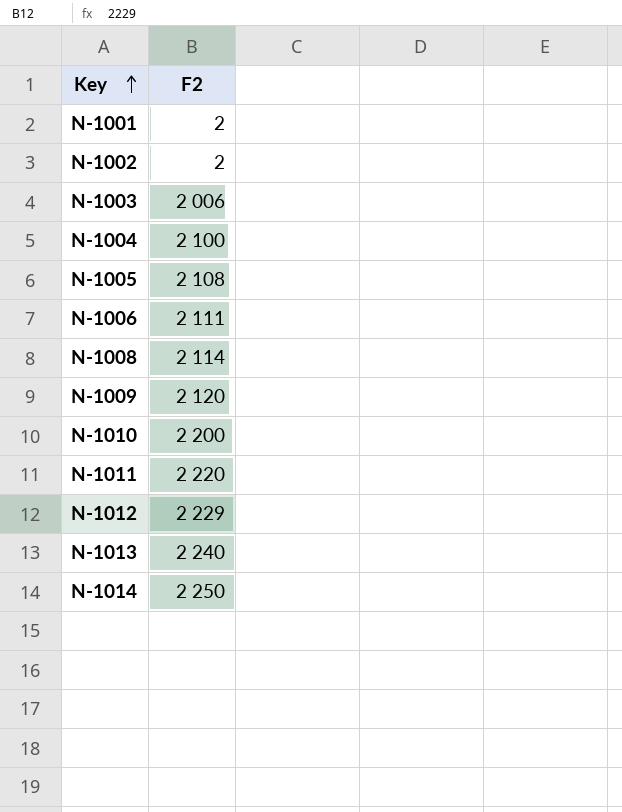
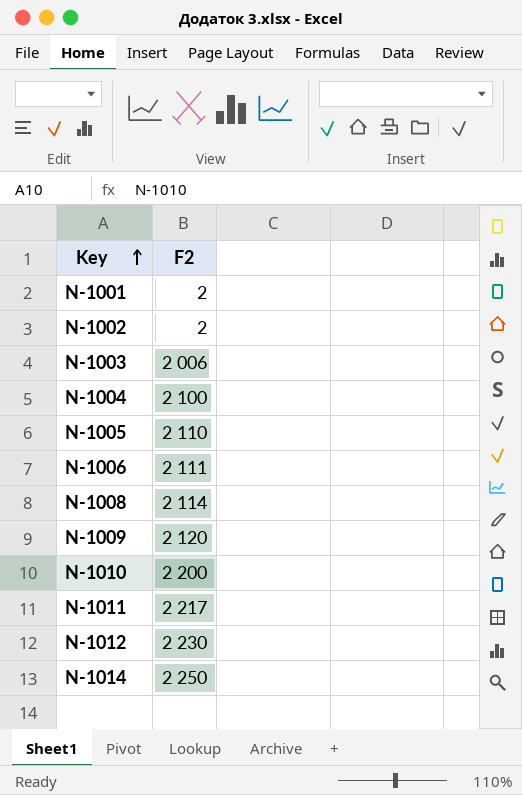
row N-1013: 2 240 -> none
N-1005 | F2: 2 108 -> 2 110
N-1011 | F2: 2 220 -> 2 217
N-1012 | F2: 2 229 -> 2 230

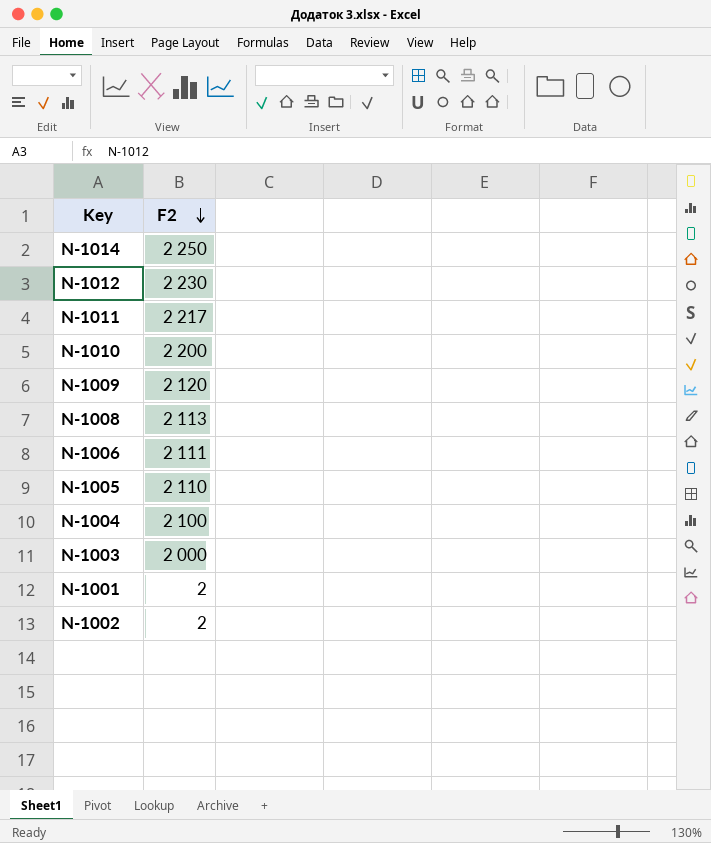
row order: Key ascending -> F2 descending
N-1008 | F2: 2 114 -> 2 113
N-1003 | F2: 2 006 -> 2 000

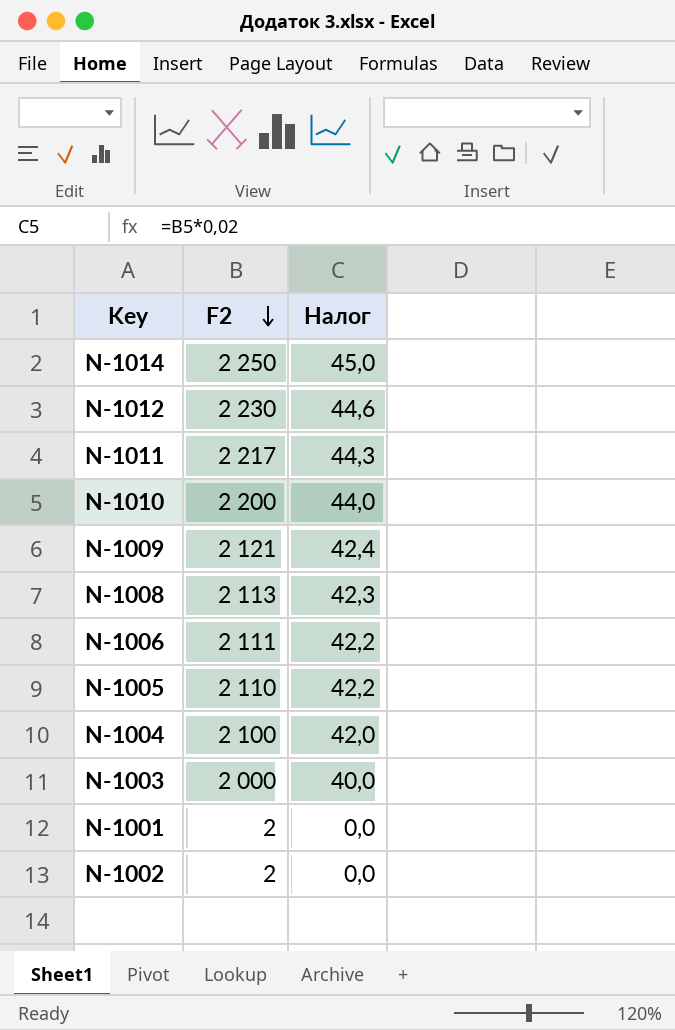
column Налог | formula: none -> [F2] * 0,02
N-1009 | F2: 2 120 -> 2 121

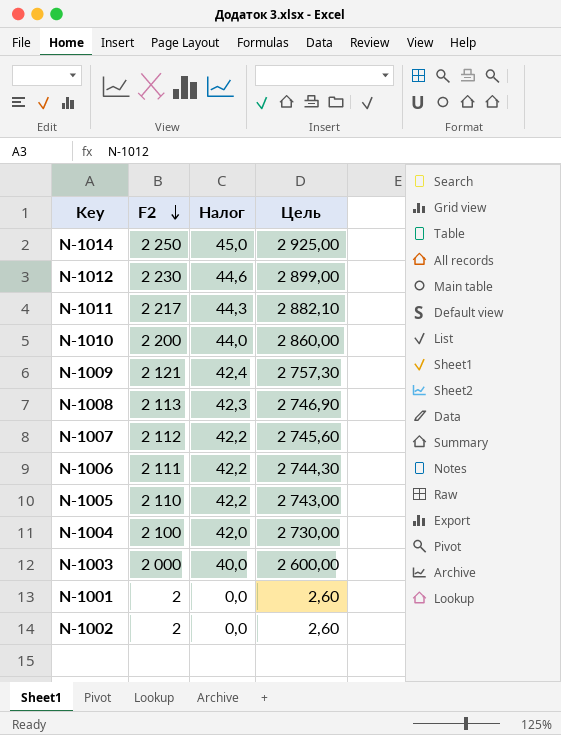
column Цель | formula: none -> [F2] * 1,3
row N-1007: none -> 2 112 | 42,2 | 2 745,60

